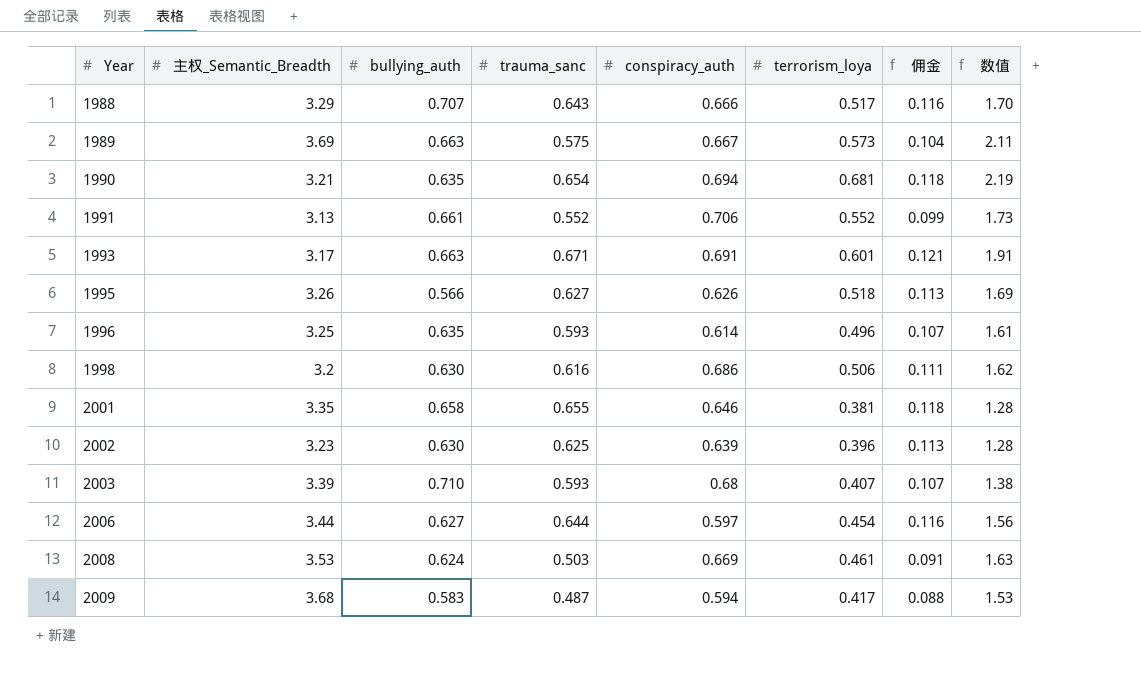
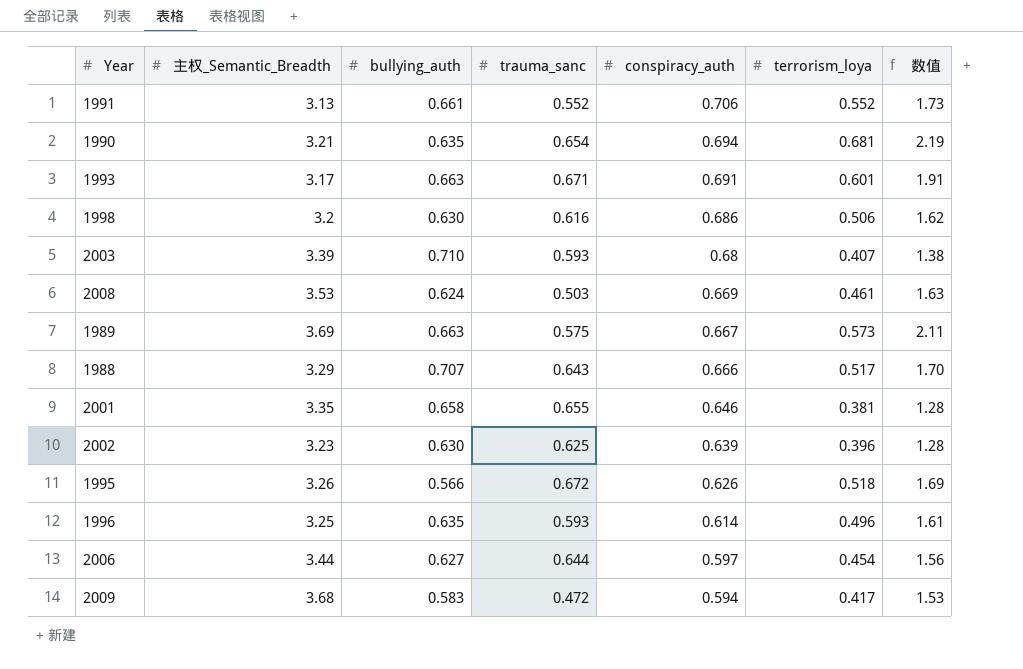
row order: Year ascending -> conspiracy_auth descending
column 佣金 | formula: [trauma_sanc] * 0.18 -> none
1995 | trauma_sanc: 0.627 -> 0.672
2009 | trauma_sanc: 0.487 -> 0.472

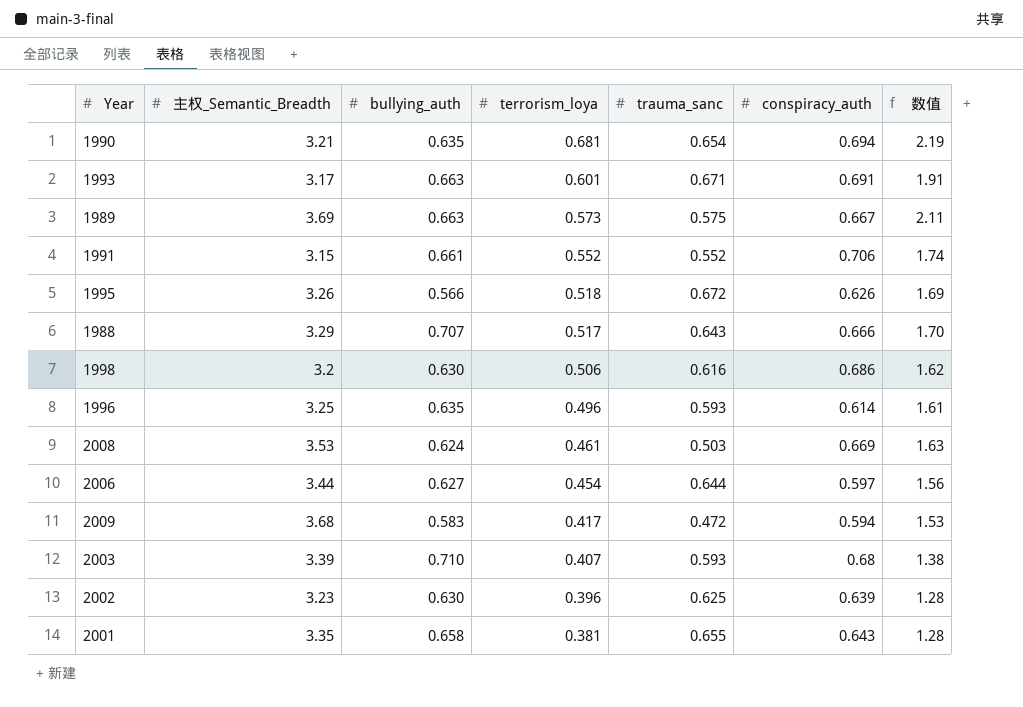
row order: conspiracy_auth descending -> terrorism_loya descending
column terrorism_loya | position: 6 -> 4
1991 | 主权_Semantic_Breadth: 3.13 -> 3.15
1991 | 数值: 1.73 -> 1.74
2001 | conspiracy_auth: 0.646 -> 0.643

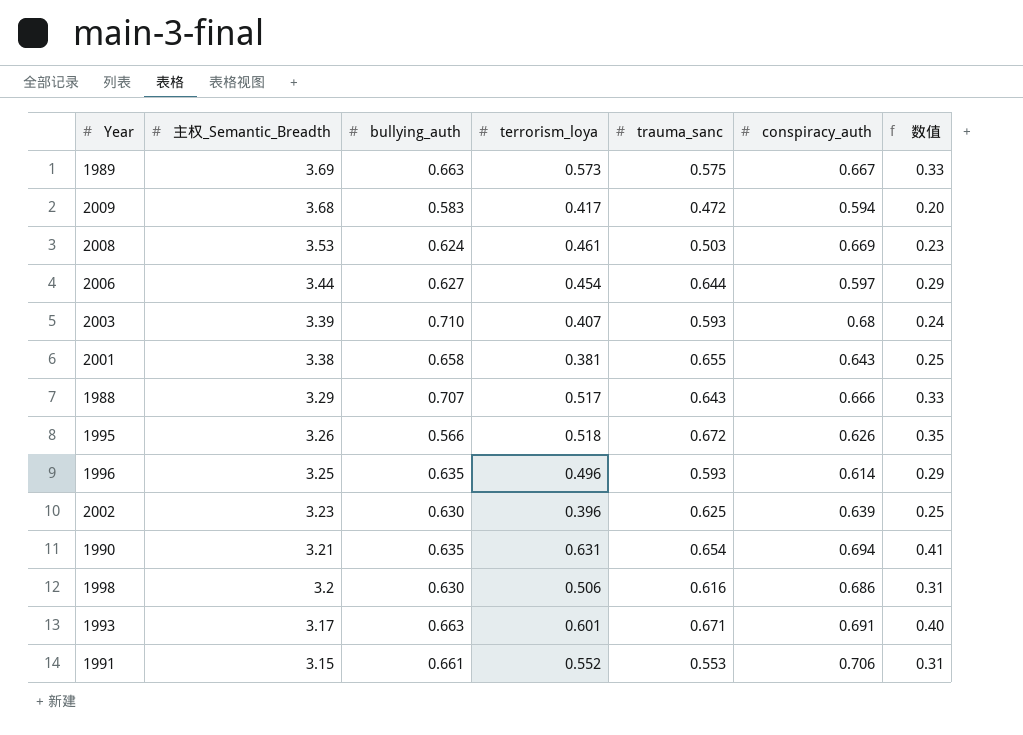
row order: terrorism_loya descending -> 主权_Semantic_Breadth descending
column 数值 | formula: [主权_Semantic_Breadth] * [terrorism_loya] -> [terrorism_loya] * [trauma_sanc]
2001 | 主权_Semantic_Breadth: 3.35 -> 3.38
1990 | terrorism_loya: 0.681 -> 0.631
1991 | trauma_sanc: 0.552 -> 0.553

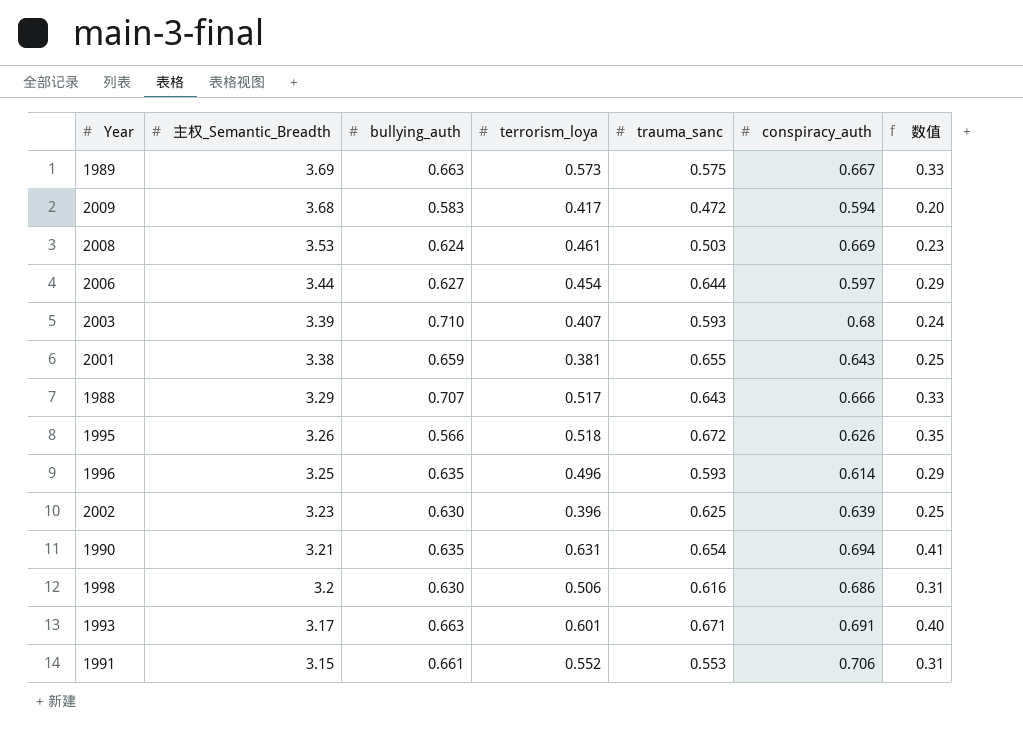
2001 | bullying_auth: 0.658 -> 0.659

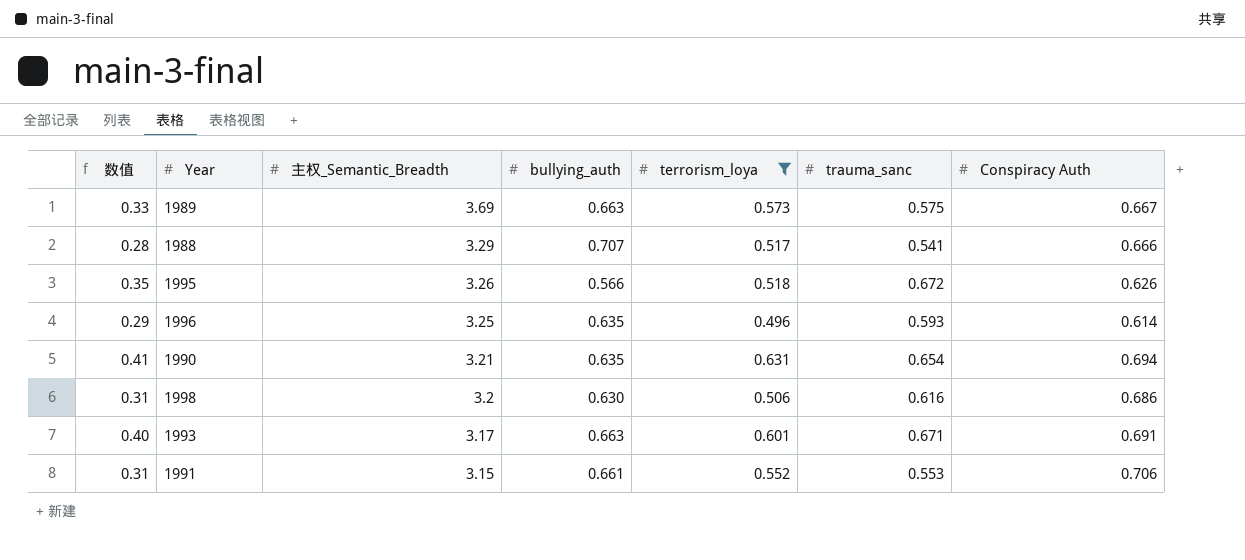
filter: none -> terrorism_loya >= 0.496
column 数值 | position: 7 -> 1
column name: conspiracy_auth -> Conspiracy Auth
1988 | 数值: 0.33 -> 0.28
1988 | trauma_sanc: 0.643 -> 0.541

